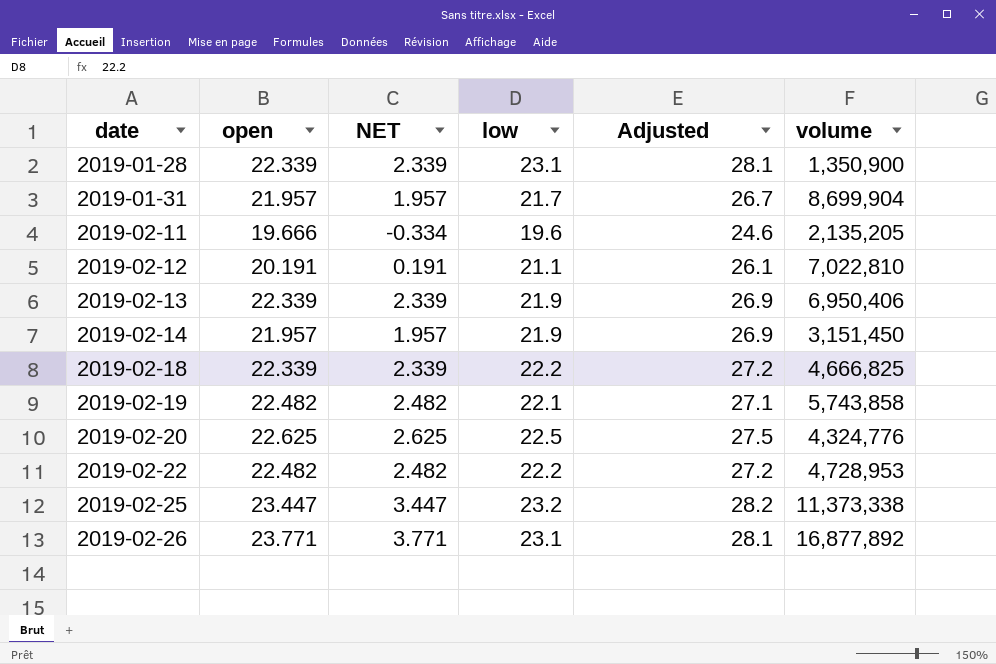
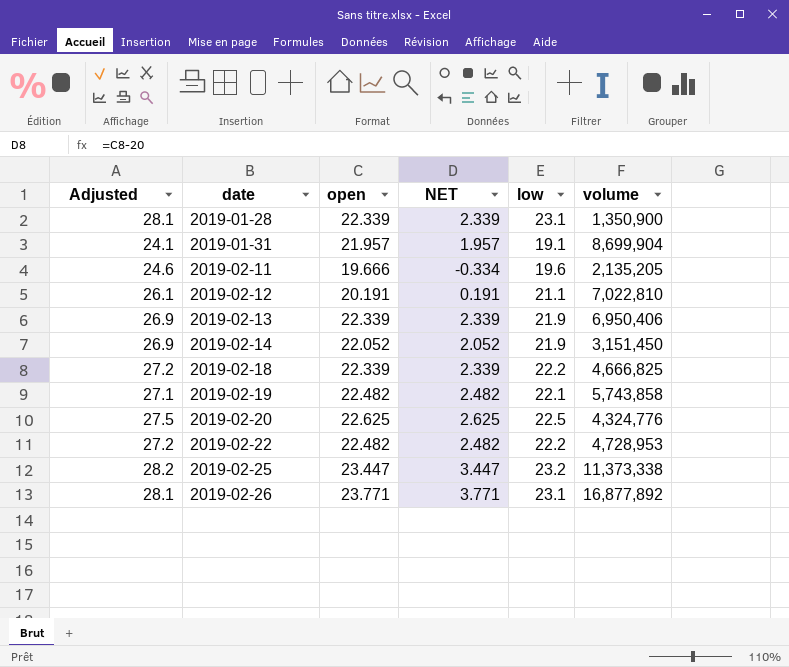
column Adjusted | position: 5 -> 1
2019-01-31 | Adjusted: 26.7 -> 24.1
2019-01-31 | low: 21.7 -> 19.1
2019-02-14 | open: 21.957 -> 22.052
2019-02-14 | NET: 1.957 -> 2.052

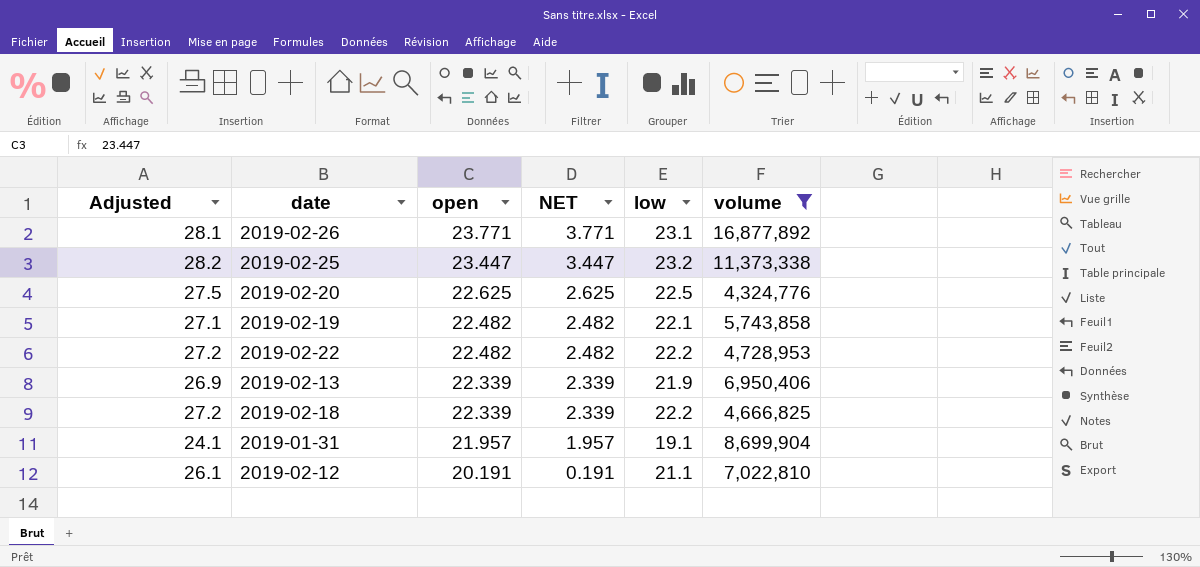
filter: none -> volume >= 4,324,776
row order: date ascending -> open descending

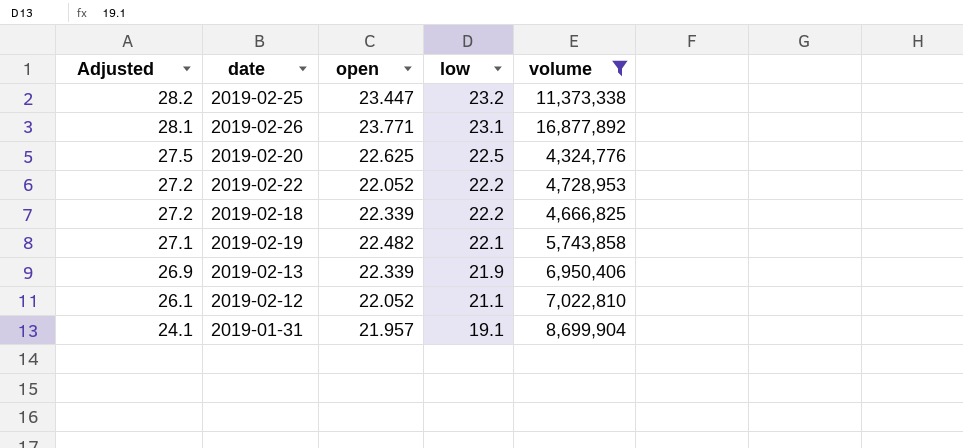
row order: open descending -> Adjusted descending
column NET | formula: [open] - 20 -> none
2019-02-22 | open: 22.482 -> 22.052
2019-02-12 | open: 20.191 -> 22.052

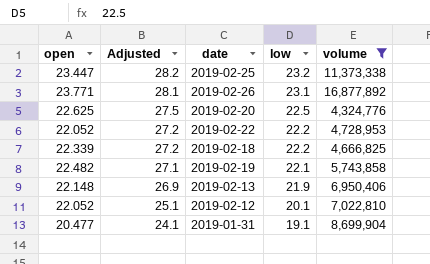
column open | position: 3 -> 1
2019-02-13 | open: 22.339 -> 22.148
2019-02-12 | Adjusted: 26.1 -> 25.1
2019-02-12 | low: 21.1 -> 20.1
2019-01-31 | open: 21.957 -> 20.477

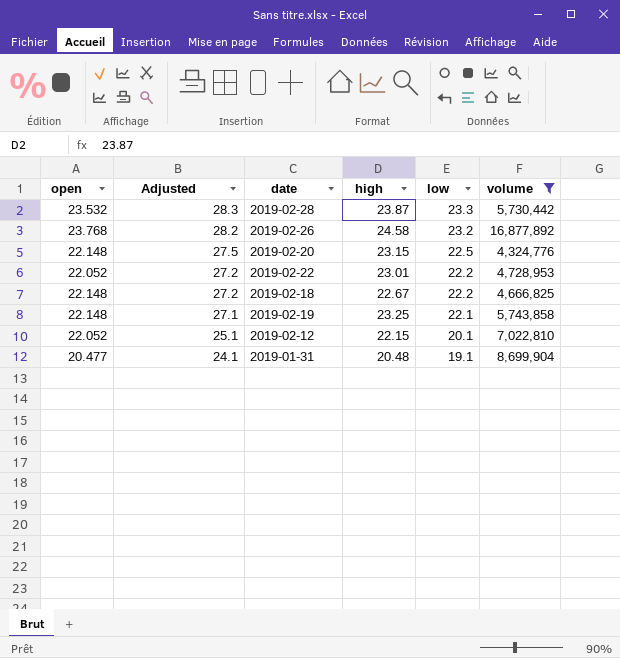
column high | position: none -> 4
row 2019-02-25: 23.447 | 28.2 | 23.2 | 11,373,338 -> none
row 2019-02-13: 22.148 | 26.9 | 21.9 | 6,950,406 -> none
row 2019-02-28: none -> 23.532 | 28.3 | 23.87 | 23.3 | 5,730,442
2019-02-26 | open: 23.771 -> 23.768
2019-02-26 | Adjusted: 28.1 -> 28.2
2019-02-26 | low: 23.1 -> 23.2
2019-02-20 | open: 22.625 -> 22.148
2019-02-18 | open: 22.339 -> 22.148
2019-02-19 | open: 22.482 -> 22.148

